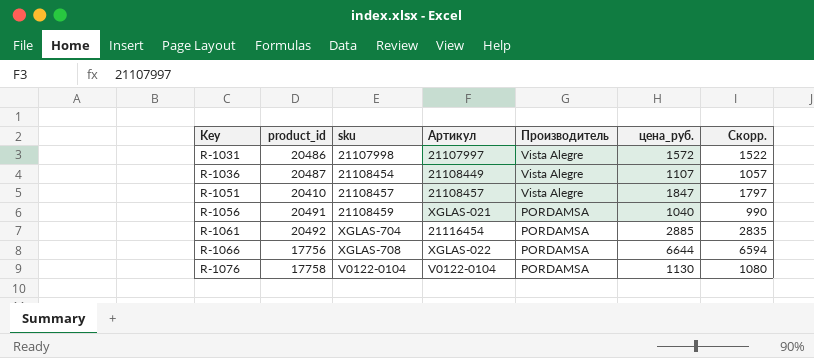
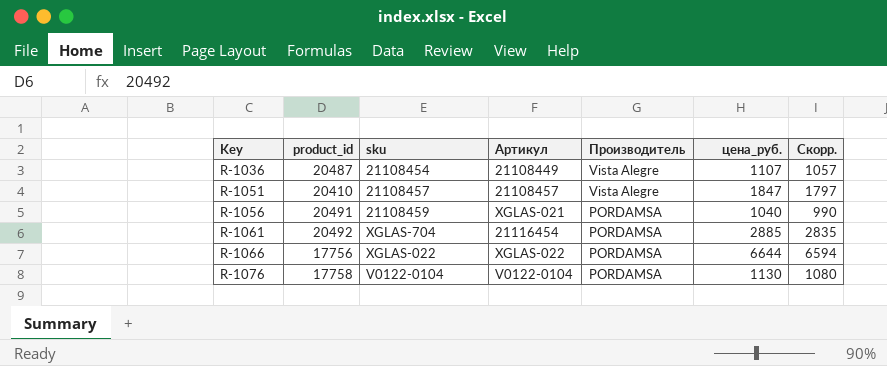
row R-1031: 20486 | 21107998 | 21107997 | Vista Alegre | 1572 | 1522 -> none
R-1066 | sku: XGLAS-708 -> XGLAS-022

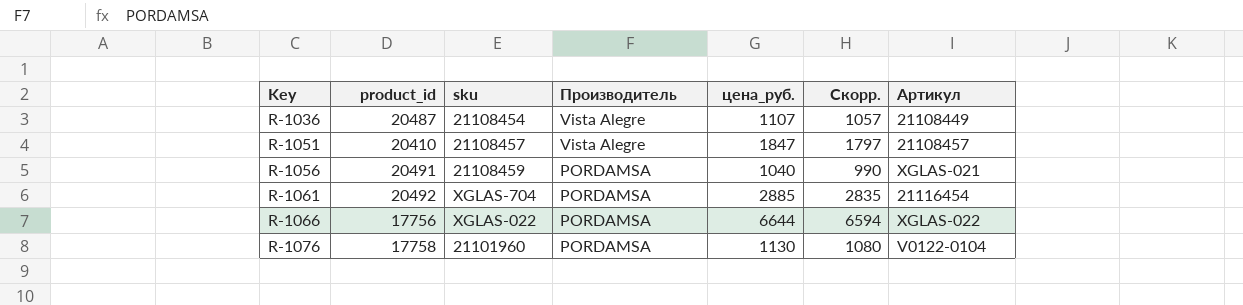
column Артикул | position: 4 -> 7
R-1076 | sku: V0122-0104 -> 21101960

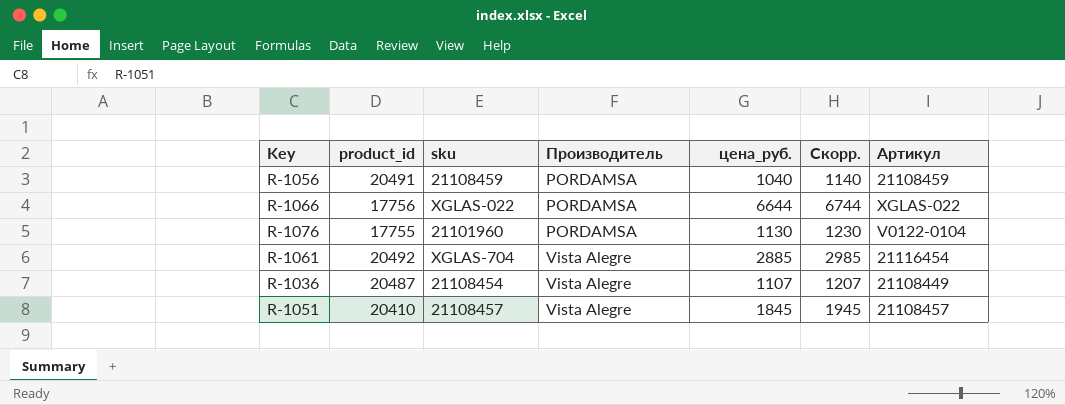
row order: Key ascending -> Производитель ascending
column Скорр. | formula: [цена_руб.] - 50 -> [цена_руб.] + 100
R-1056 | Артикул: XGLAS-021 -> 21108459
R-1076 | product_id: 17758 -> 17755
R-1061 | Производитель: PORDAMSA -> Vista Alegre
R-1051 | цена_руб.: 1847 -> 1845

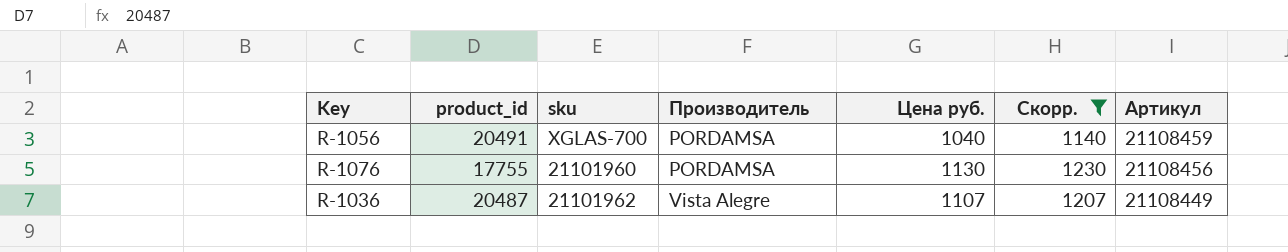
filter: none -> Скорр. <= 1230
column name: цена_руб. -> Цена руб.
R-1056 | sku: 21108459 -> XGLAS-700
R-1076 | Артикул: V0122-0104 -> 21108456
R-1036 | sku: 21108454 -> 21101962

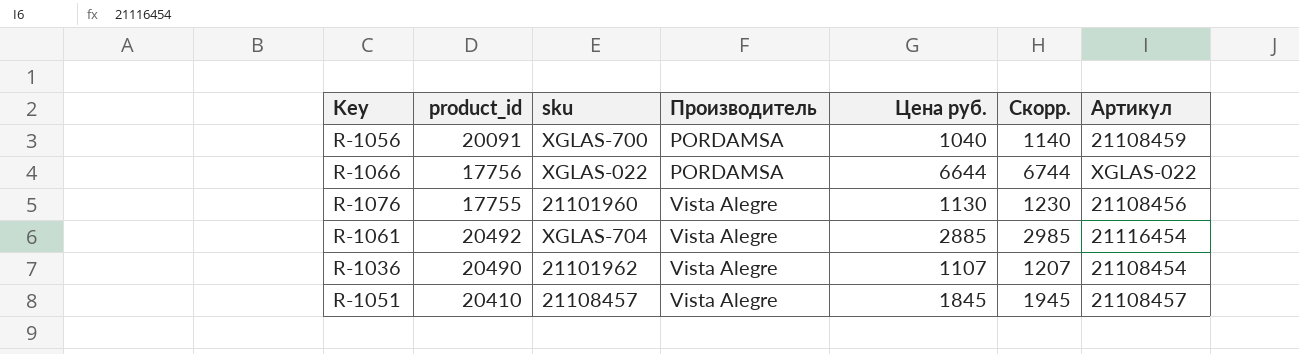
filter: Скорр. <= 1230 -> none
R-1056 | product_id: 20491 -> 20091
R-1076 | Производитель: PORDAMSA -> Vista Alegre
R-1036 | product_id: 20487 -> 20490
R-1036 | Артикул: 21108449 -> 21108454

